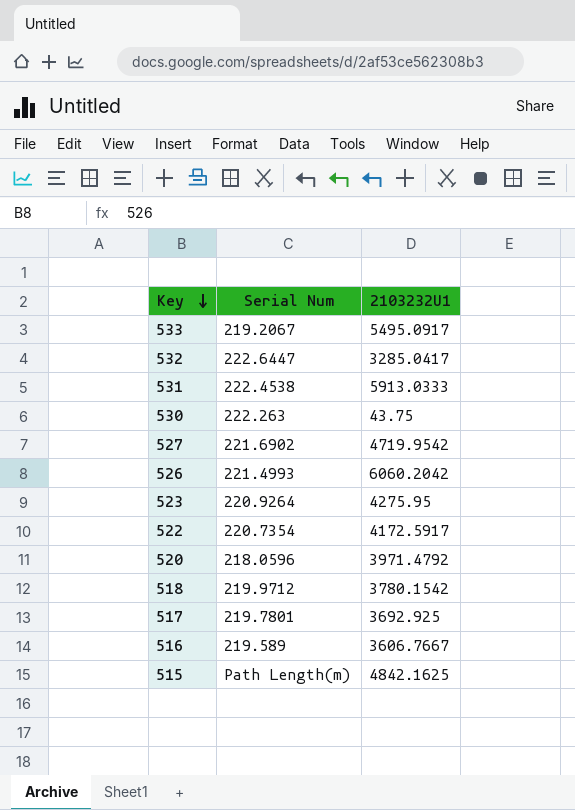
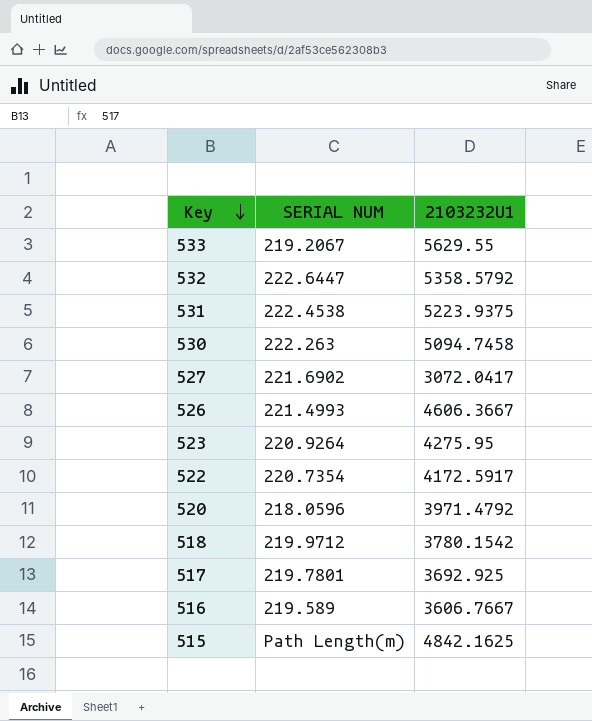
column name: Serial Num -> SERIAL NUM
533 | 2103232U1: 5495.0917 -> 5629.55
532 | 2103232U1: 3285.0417 -> 5358.5792
531 | 2103232U1: 5913.0333 -> 5223.9375
530 | 2103232U1: 43.75 -> 5094.7458
527 | 2103232U1: 4719.9542 -> 3072.0417
526 | 2103232U1: 6060.2042 -> 4606.3667

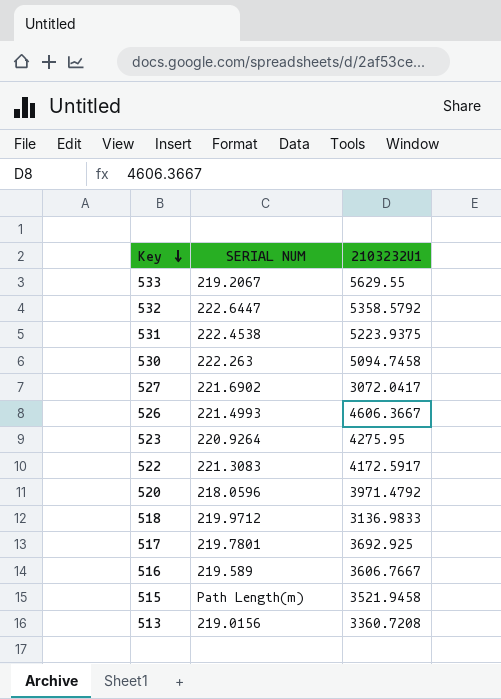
522 | SERIAL NUM: 220.7354 -> 221.3083
518 | 2103232U1: 3780.1542 -> 3136.9833
515 | 2103232U1: 4842.1625 -> 3521.9458
row 513: none -> 219.0156 | 3360.7208

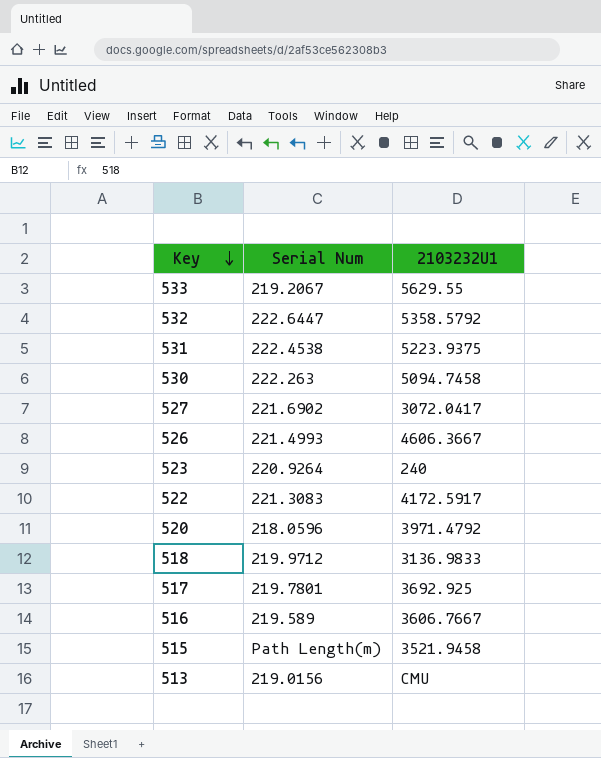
column name: SERIAL NUM -> Serial Num
523 | 2103232U1: 4275.95 -> 240
513 | 2103232U1: 3360.7208 -> CMU

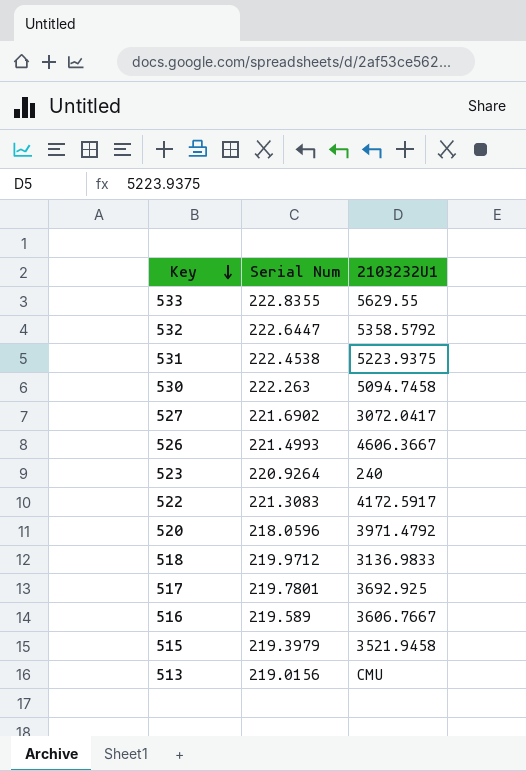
533 | Serial Num: 219.2067 -> 222.8355
515 | Serial Num: Path Length(m) -> 219.3979

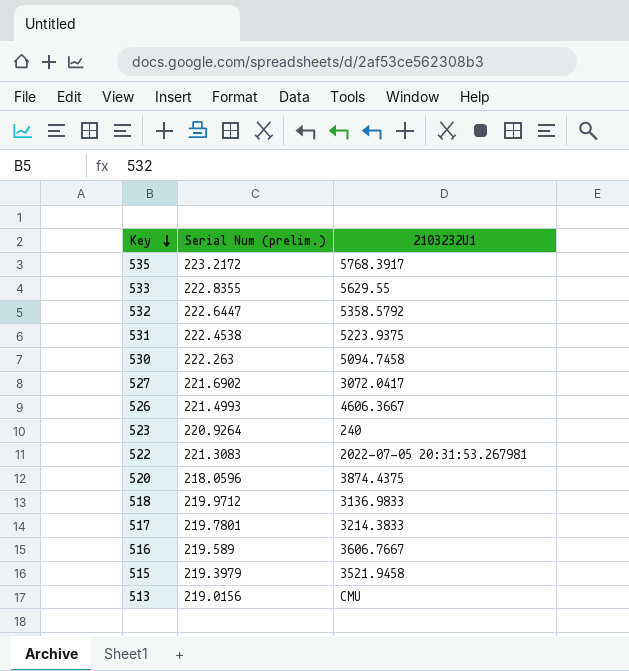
column name: Serial Num -> Serial Num (prelim.)
row 535: none -> 223.2172 | 5768.3917
522 | 2103232U1: 4172.5917 -> 2022-07-05 20:31:53.267981
520 | 2103232U1: 3971.4792 -> 3874.4375
517 | 2103232U1: 3692.925 -> 3214.3833

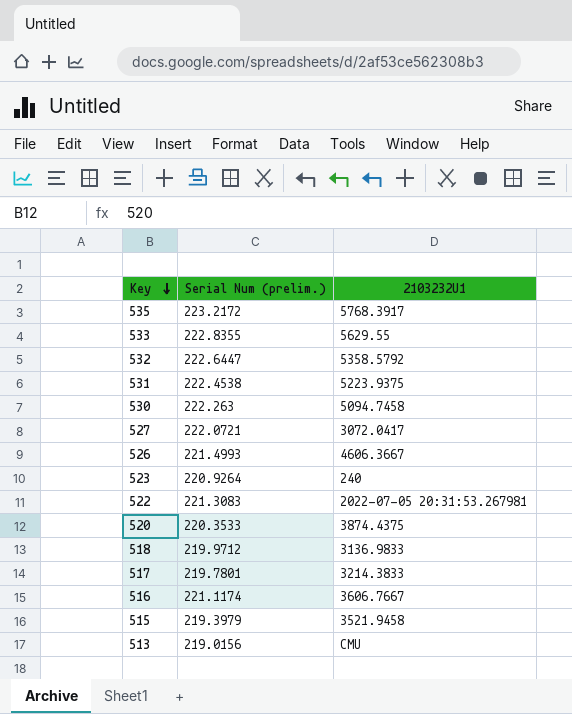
527 | Serial Num (prelim.): 221.6902 -> 222.0721
520 | Serial Num (prelim.): 218.0596 -> 220.3533
516 | Serial Num (prelim.): 219.589 -> 221.1174

